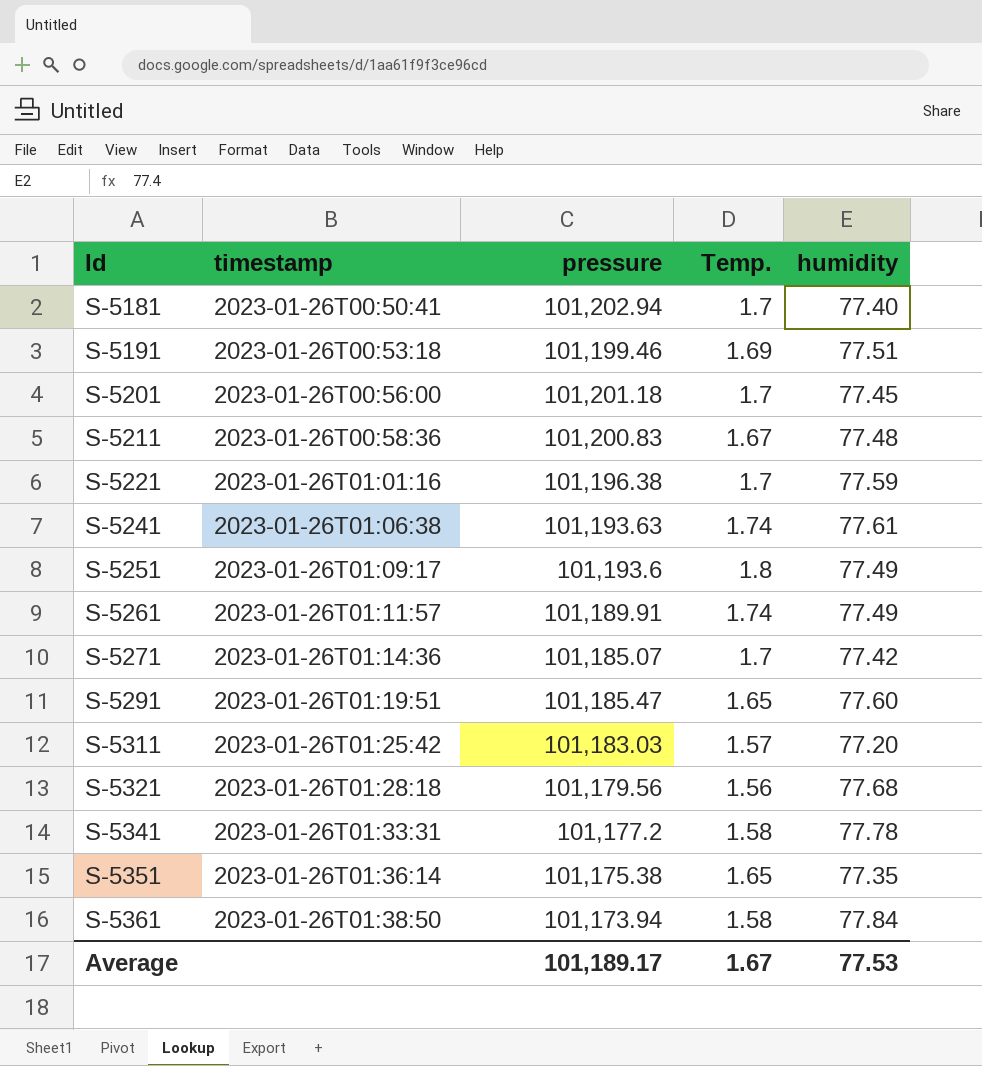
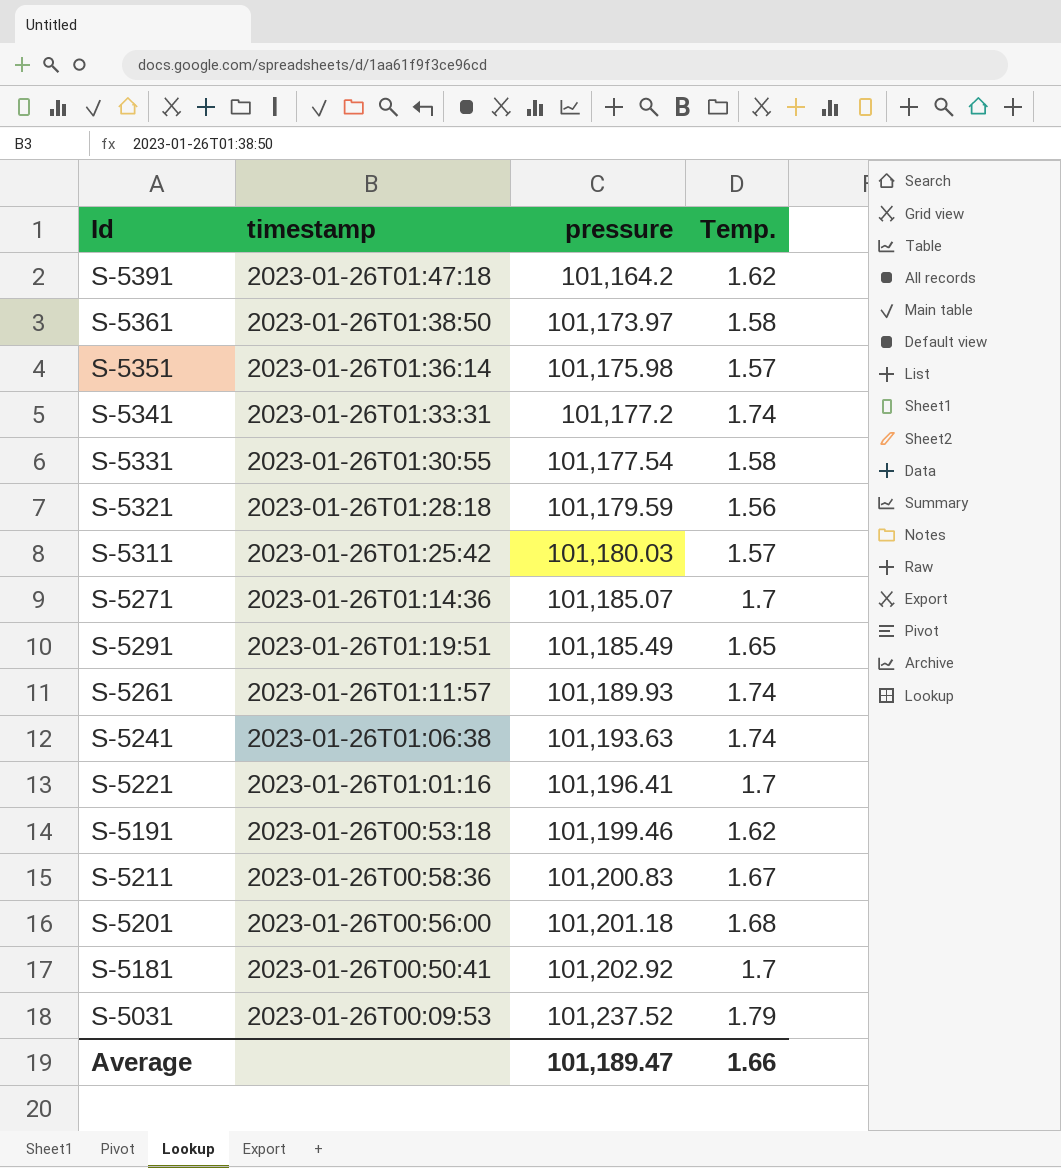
row order: Id ascending -> pressure ascending
column humidity | position: 5 -> none
row S-5251: 2023-01-26T01:09:17 | 101,193.6 | 1.8 | 77.49 -> none
row S-5391: none -> 2023-01-26T01:47:18 | 101,164.2 | 1.62
S-5361 | pressure: 101,173.94 -> 101,173.97
S-5351 | pressure: 101,175.38 -> 101,175.98
S-5351 | Temp.: 1.65 -> 1.57
S-5341 | Temp.: 1.58 -> 1.74
row S-5331: none -> 2023-01-26T01:30:55 | 101,177.54 | 1.58
S-5321 | pressure: 101,179.56 -> 101,179.59
S-5311 | pressure: 101,183.03 -> 101,180.03
S-5291 | pressure: 101,185.47 -> 101,185.49
S-5261 | pressure: 101,189.91 -> 101,189.93
S-5221 | pressure: 101,196.38 -> 101,196.41
S-5191 | Temp.: 1.69 -> 1.62
S-5201 | Temp.: 1.7 -> 1.68
S-5181 | pressure: 101,202.94 -> 101,202.92
row S-5031: none -> 2023-01-26T00:09:53 | 101,237.52 | 1.79
Average | pressure: 101,189.17 -> 101,189.47
Average | Temp.: 1.67 -> 1.66

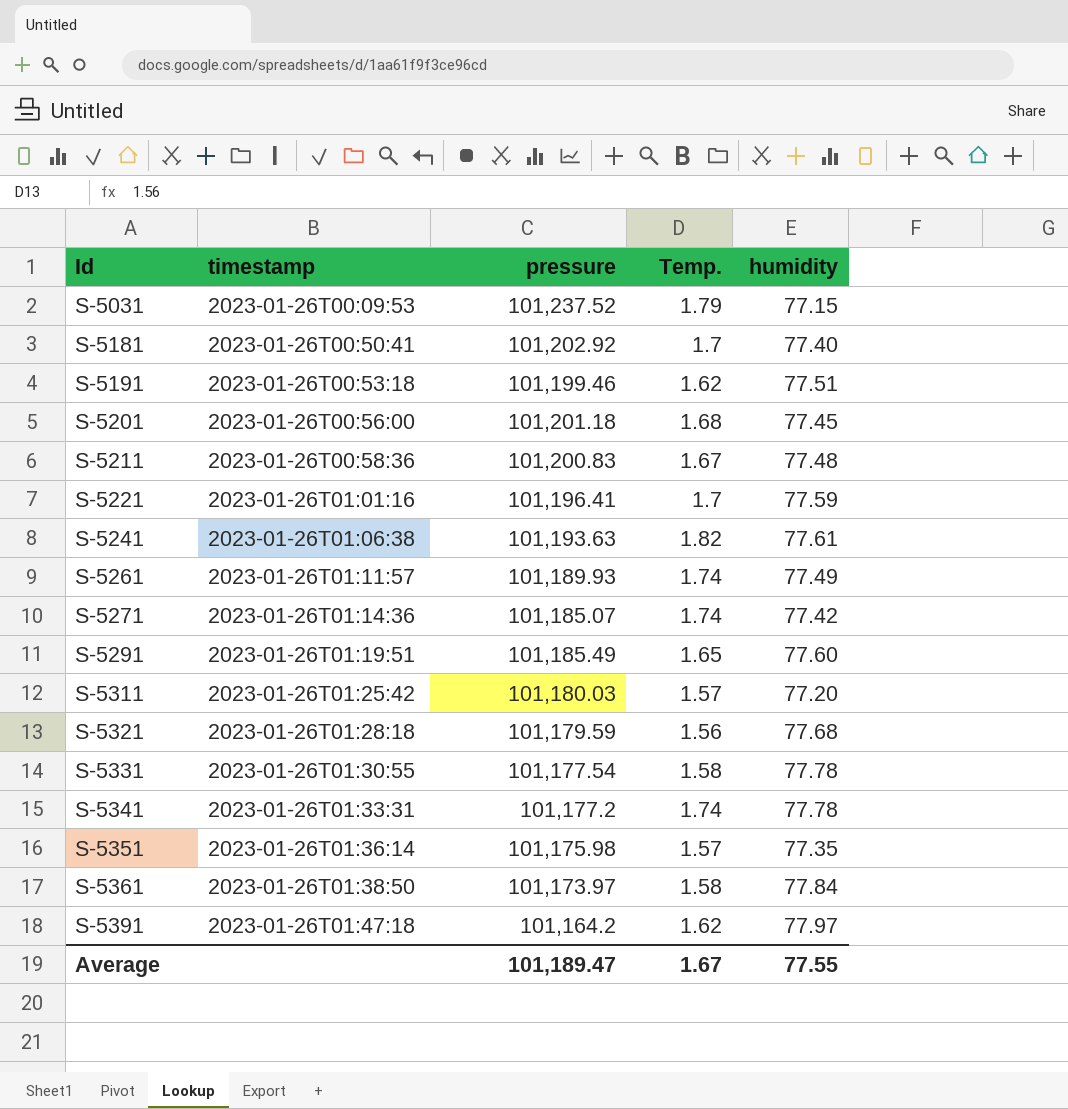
row order: pressure ascending -> Id ascending
column humidity | position: none -> 5
S-5241 | Temp.: 1.74 -> 1.82
S-5271 | Temp.: 1.7 -> 1.74
Average | Temp.: 1.66 -> 1.67

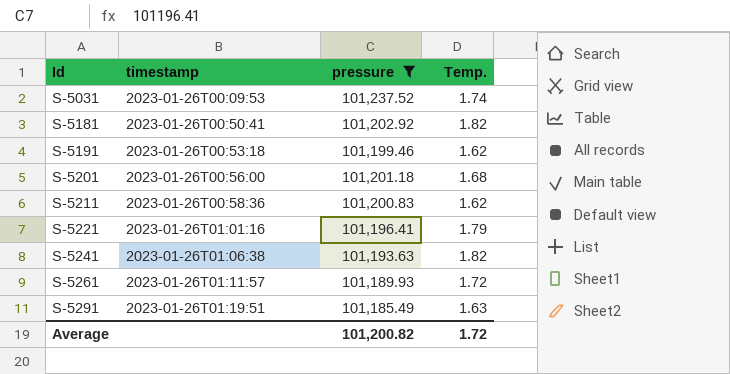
filter: none -> pressure >= 101,185.49
column humidity | position: 5 -> none
S-5031 | Temp.: 1.79 -> 1.74
S-5181 | Temp.: 1.7 -> 1.82
S-5211 | Temp.: 1.67 -> 1.62
S-5221 | Temp.: 1.7 -> 1.79
S-5261 | Temp.: 1.74 -> 1.72
S-5291 | Temp.: 1.65 -> 1.63
Average | pressure: 101,189.47 -> 101,200.82
Average | Temp.: 1.67 -> 1.72

